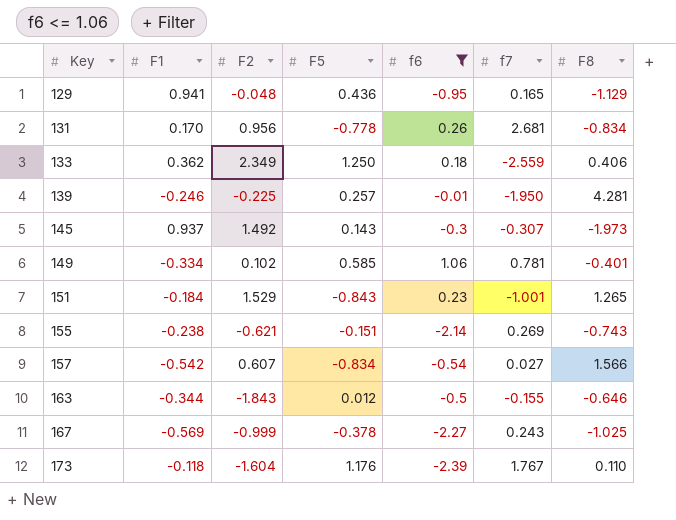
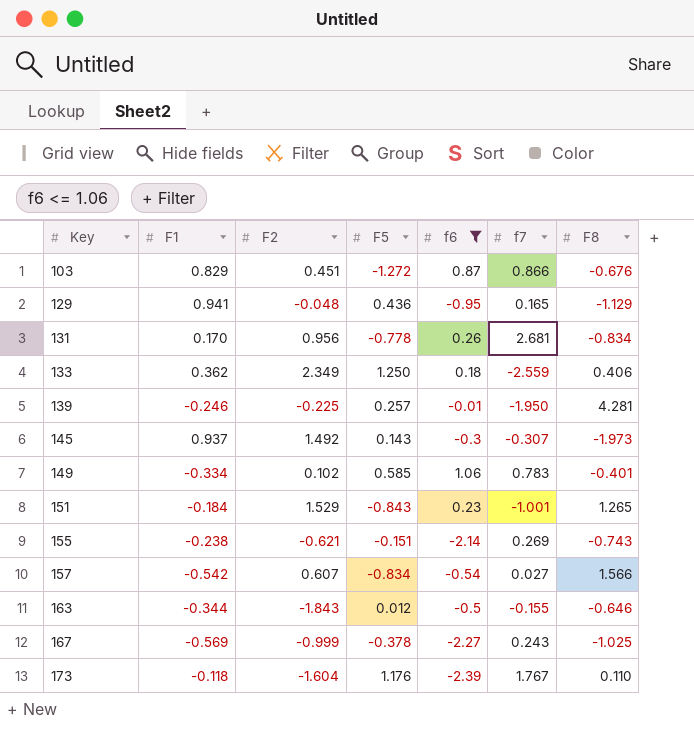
row 103: none -> 0.829 | 0.451 | -1.272 | 0.87 | 0.866 | -0.676
149 | f7: 0.781 -> 0.783

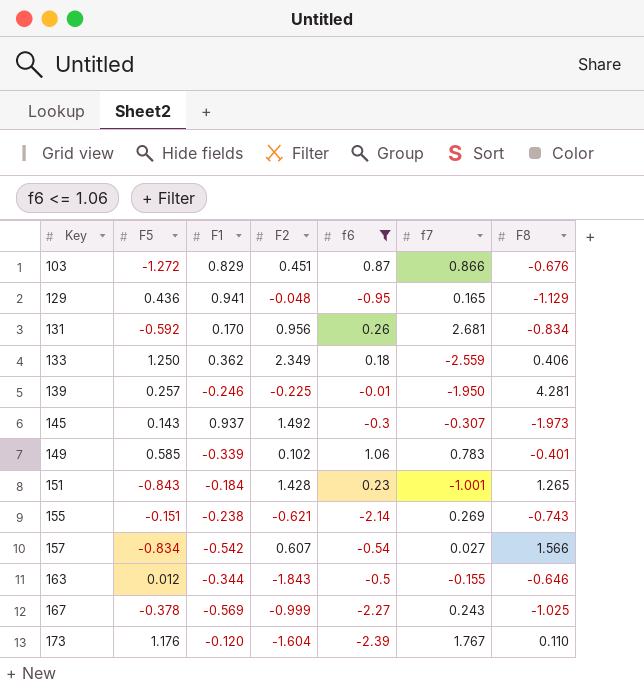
column F5 | position: 4 -> 2
131 | F5: -0.778 -> -0.592
149 | F1: -0.334 -> -0.339
151 | F2: 1.529 -> 1.428
173 | F1: -0.118 -> -0.120

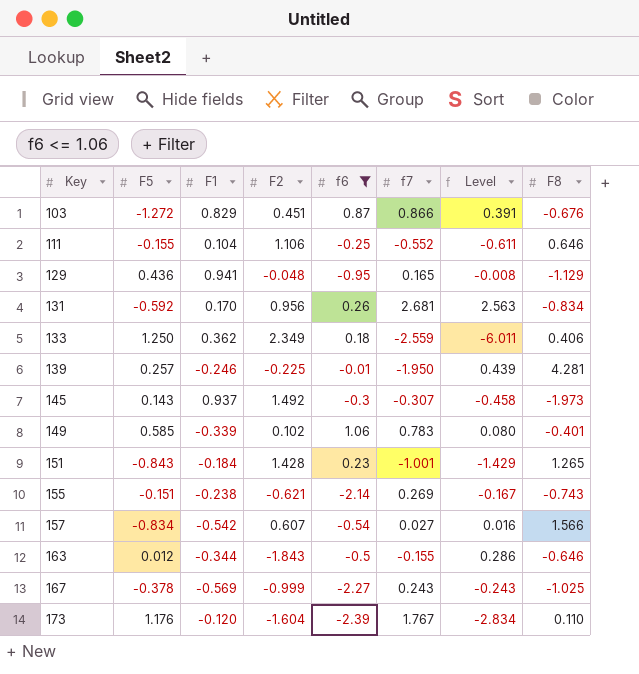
column Level | formula: none -> [F2] * [f7]
row 111: none -> -0.155 | 0.104 | 1.106 | -0.25 | -0.552 | -0.611 | 0.646

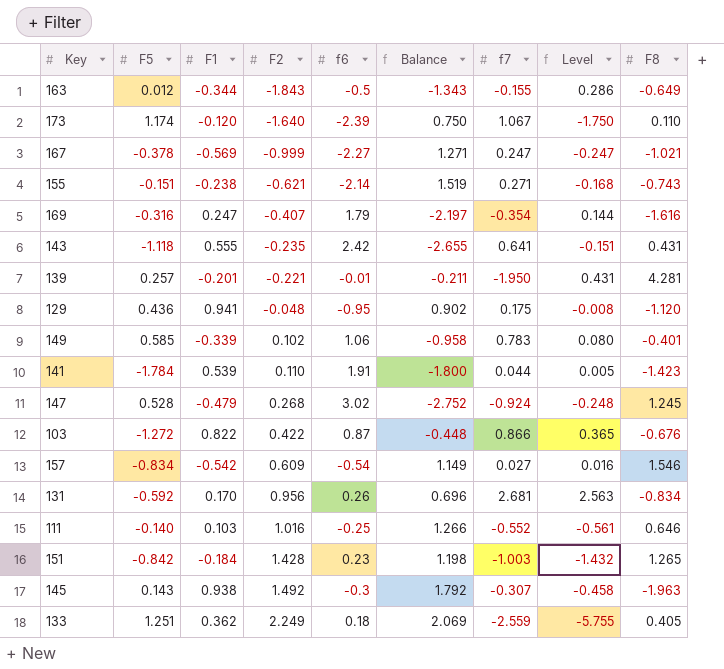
filter: f6 <= 1.06 -> none
row order: Key ascending -> F2 ascending
column Balance | formula: none -> [F2] - [f6]
163 | F8: -0.646 -> -0.649
173 | F5: 1.176 -> 1.174
173 | F2: -1.604 -> -1.640
173 | f7: 1.767 -> 1.067
173 | Level: -2.834 -> -1.750
167 | f7: 0.243 -> 0.247
167 | Level: -0.243 -> -0.247
167 | F8: -1.025 -> -1.021
155 | f7: 0.269 -> 0.271
155 | Level: -0.167 -> -0.168
139 | F1: -0.246 -> -0.201
139 | F2: -0.225 -> -0.221
139 | Level: 0.439 -> 0.431
129 | f7: 0.165 -> 0.175
129 | F8: -1.129 -> -1.120
103 | F1: 0.829 -> 0.822
103 | F2: 0.451 -> 0.422
103 | Level: 0.391 -> 0.365
157 | F2: 0.607 -> 0.609
157 | F8: 1.566 -> 1.546
111 | F5: -0.155 -> -0.140
111 | F1: 0.104 -> 0.103
111 | F2: 1.106 -> 1.016
111 | Level: -0.611 -> -0.561
151 | F5: -0.843 -> -0.842
151 | f7: -1.001 -> -1.003
151 | Level: -1.429 -> -1.432
145 | F1: 0.937 -> 0.938
145 | F8: -1.973 -> -1.963
133 | F5: 1.250 -> 1.251
133 | F2: 2.349 -> 2.249
133 | Level: -6.011 -> -5.755
133 | F8: 0.406 -> 0.405

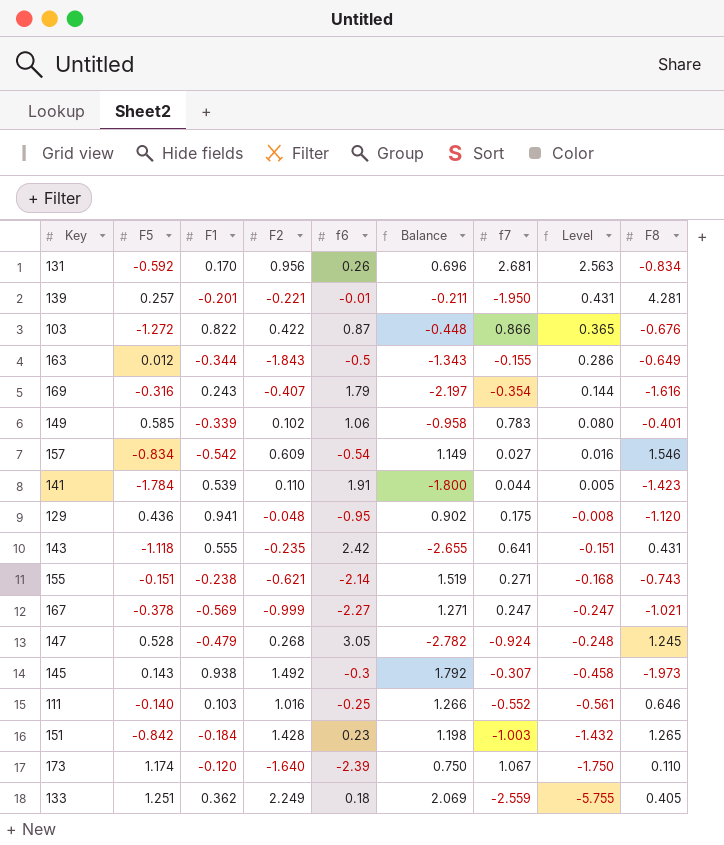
row order: F2 ascending -> Level descending
169 | F1: 0.247 -> 0.243
147 | f6: 3.02 -> 3.05
147 | Balance: -2.752 -> -2.782
145 | F8: -1.963 -> -1.973

